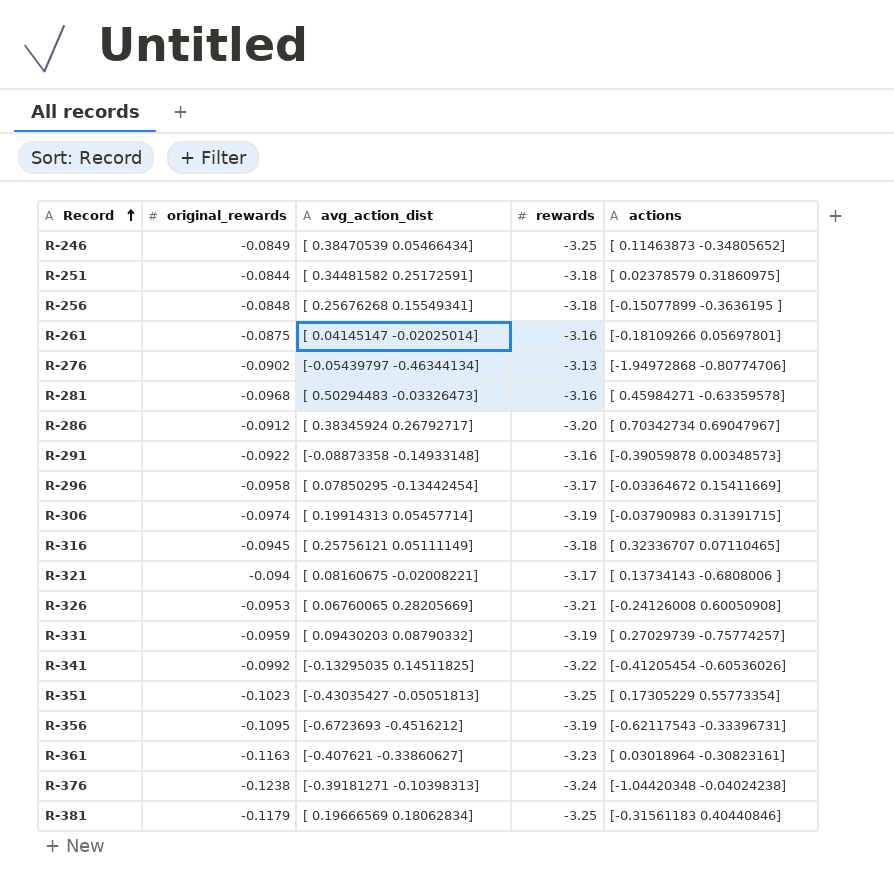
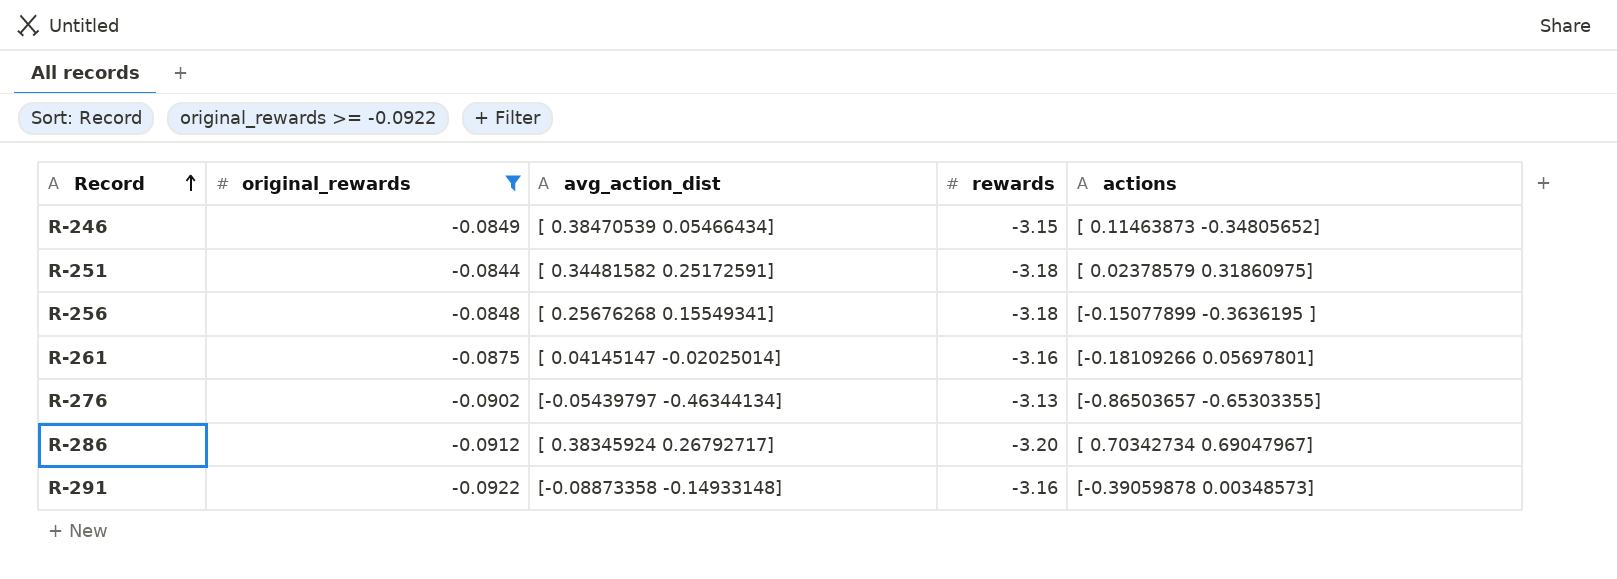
filter: none -> original_rewards >= -0.0922
R-246 | rewards: -3.25 -> -3.15
R-276 | actions: [-1.94972868 -0.80774706] -> [-0.86503657 -0.65303355]

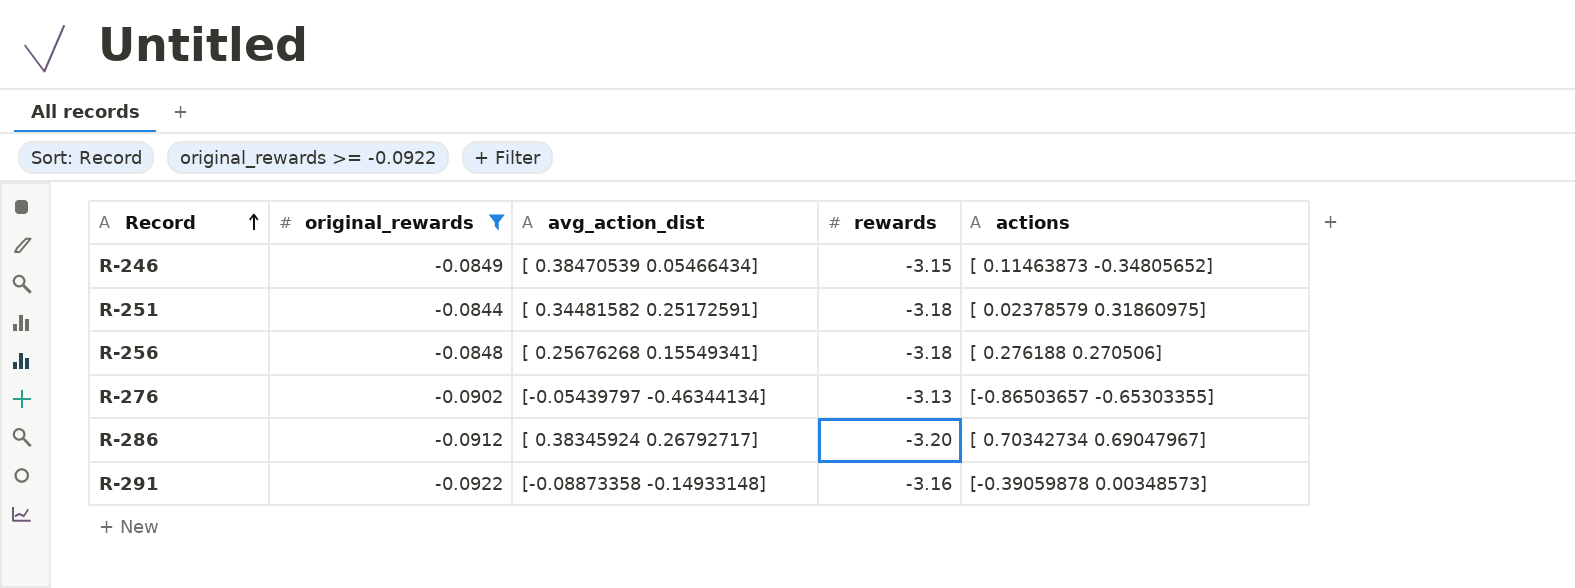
row R-261: -0.0875 | [ 0.04145147 -0.02025014] | -3.16 | [-0.18109266 0.05697801] -> none
R-256 | actions: [-0.15077899 -0.3636195 ] -> [ 0.276188 0.270506]

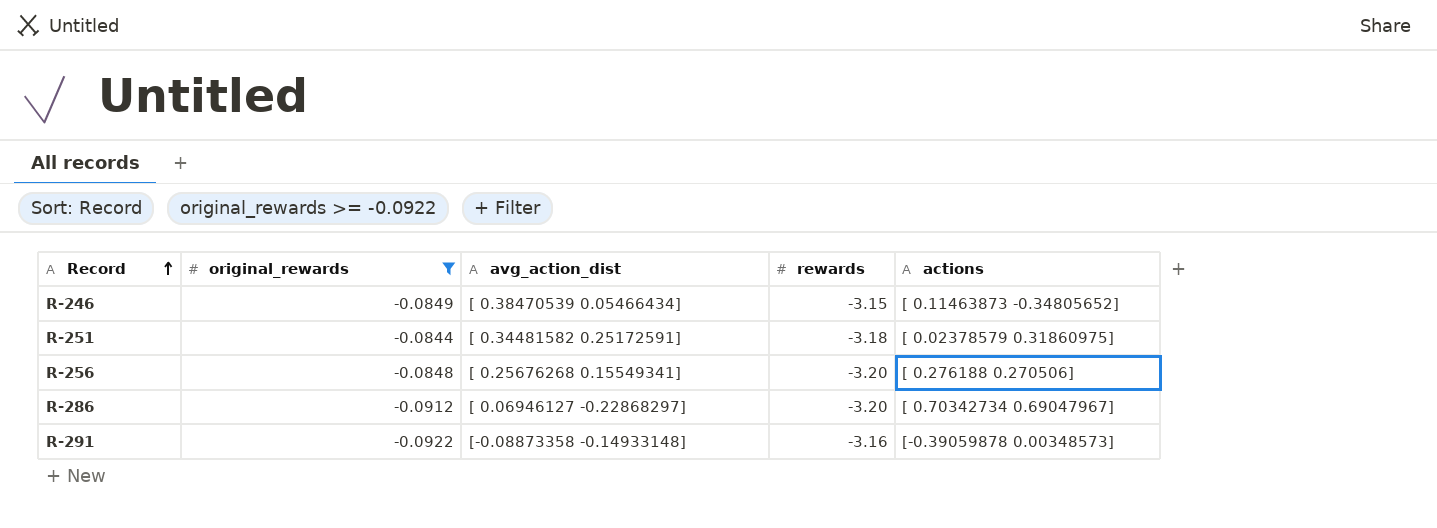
row R-276: -0.0902 | [-0.05439797 -0.46344134] | -3.13 | [-0.86503657 -0.65303355] -> none
R-256 | rewards: -3.18 -> -3.20
R-286 | avg_action_dist: [ 0.38345924 0.26792717] -> [ 0.06946127 -0.22868297]

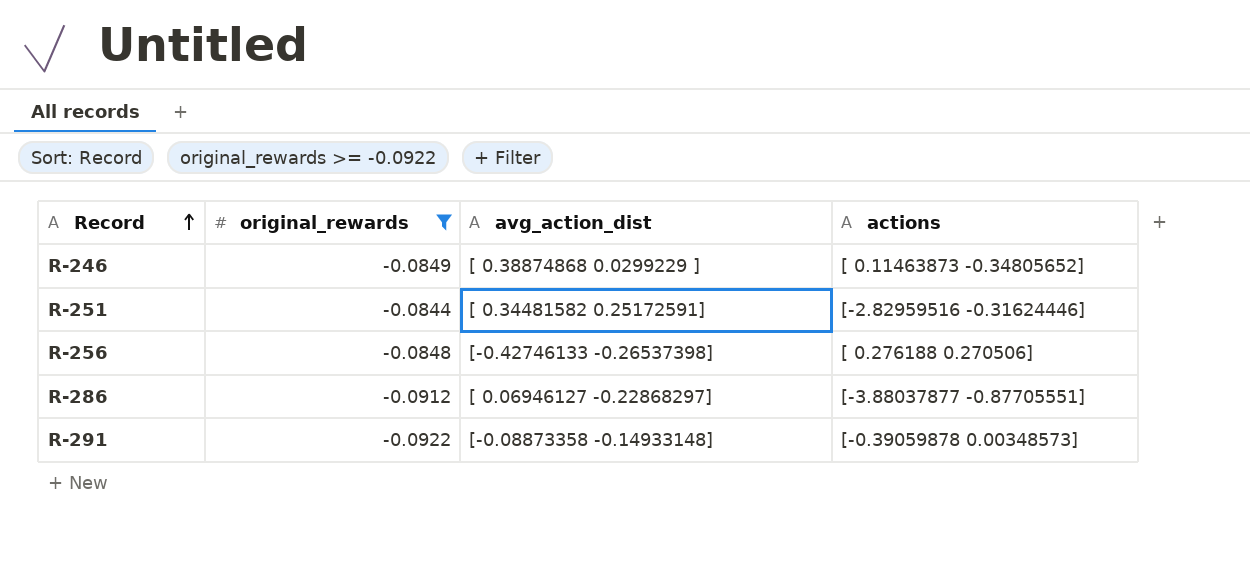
column rewards | position: 4 -> none
R-246 | avg_action_dist: [ 0.38470539 0.05466434] -> [ 0.38874868 0.0299229 ]
R-251 | actions: [ 0.02378579 0.31860975] -> [-2.82959516 -0.31624446]
R-256 | avg_action_dist: [ 0.25676268 0.15549341] -> [-0.42746133 -0.26537398]
R-286 | actions: [ 0.70342734 0.69047967] -> [-3.88037877 -0.87705551]

